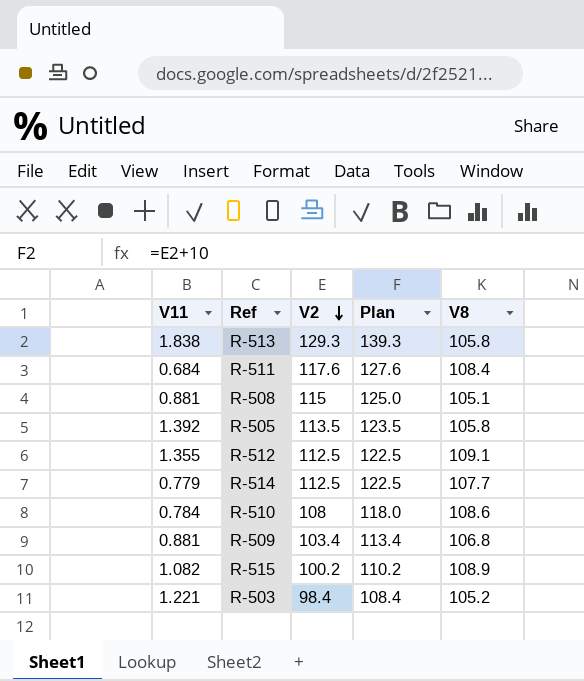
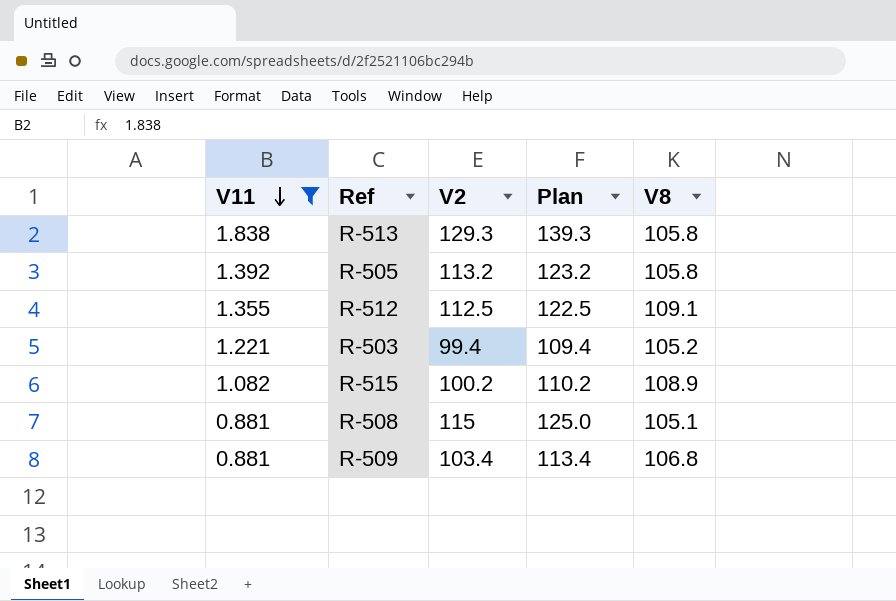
filter: none -> V11 >= 0.881
row order: V2 descending -> V11 descending
R-505 | V2: 113.5 -> 113.2
R-505 | Plan: 123.5 -> 123.2
R-503 | V2: 98.4 -> 99.4
R-503 | Plan: 108.4 -> 109.4

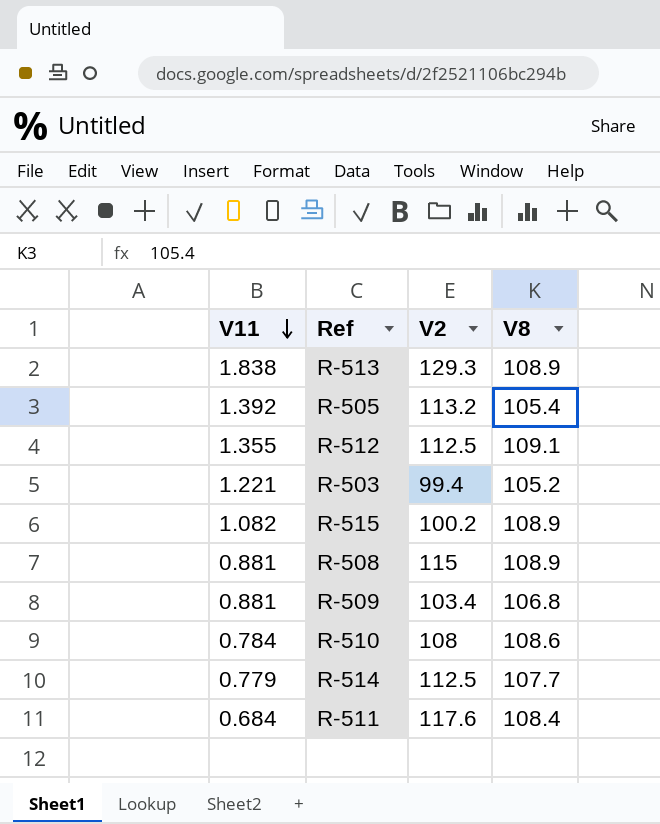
filter: V11 >= 0.881 -> none
column Plan | formula: [V2] + 10 -> none
R-513 | V8: 105.8 -> 108.9
R-505 | V8: 105.8 -> 105.4
R-508 | V8: 105.1 -> 108.9

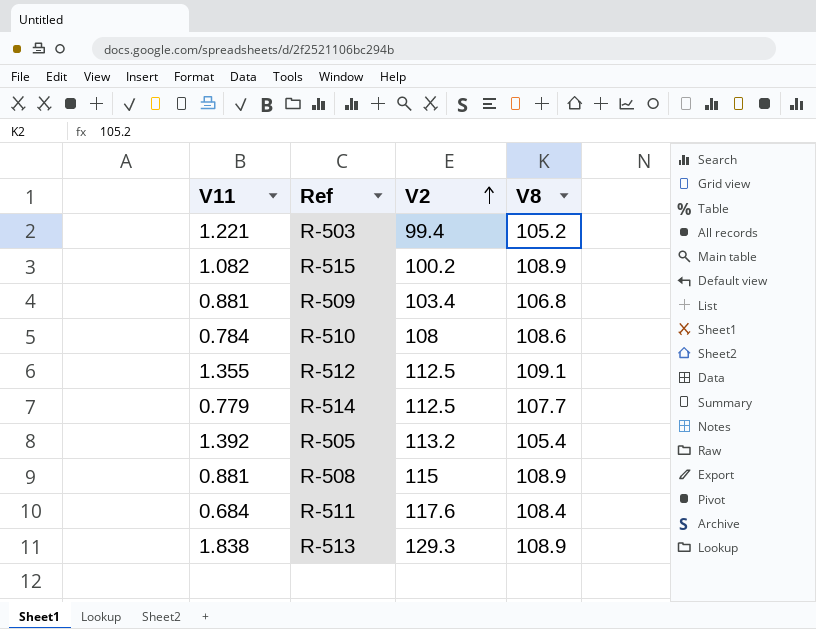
row order: V11 descending -> V2 ascending

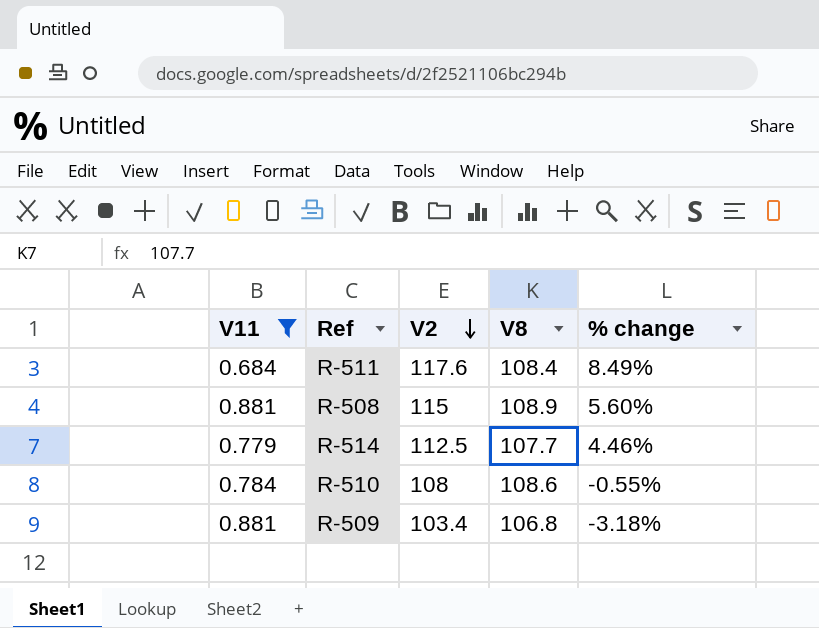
filter: none -> V11 <= 0.881
row order: V2 ascending -> V2 descending
column % change | formula: none -> ([V2] - [V8]) / [V8]

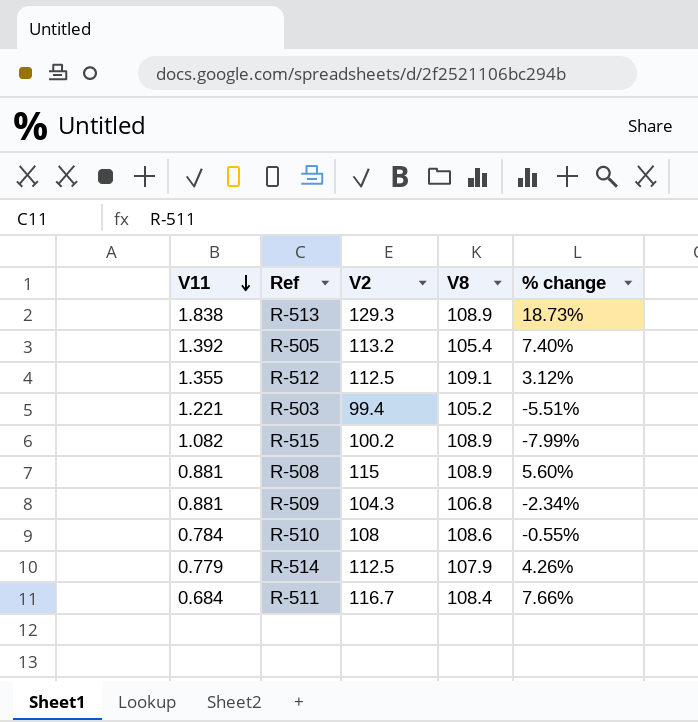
filter: V11 <= 0.881 -> none
row order: V2 descending -> V11 descending
R-509 | V2: 103.4 -> 104.3
R-509 | % change: -3.18% -> -2.34%
R-514 | V8: 107.7 -> 107.9
R-514 | % change: 4.46% -> 4.26%
R-511 | V2: 117.6 -> 116.7
R-511 | % change: 8.49% -> 7.66%

